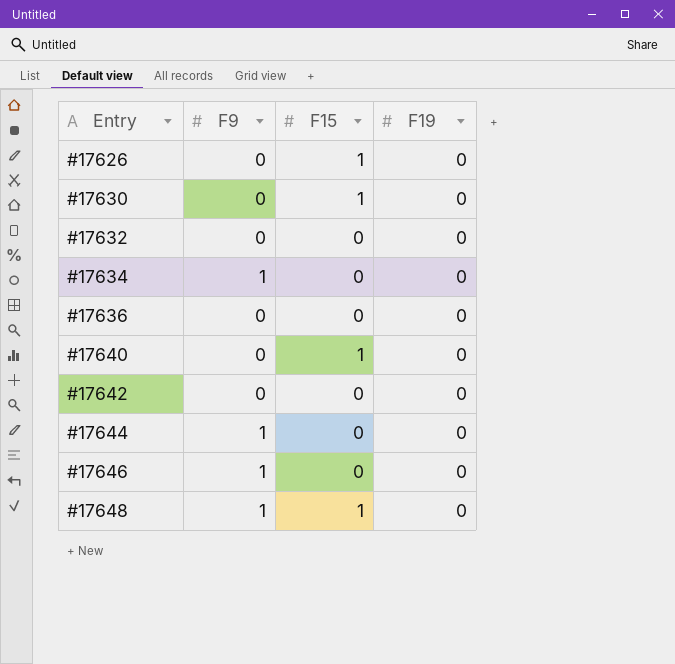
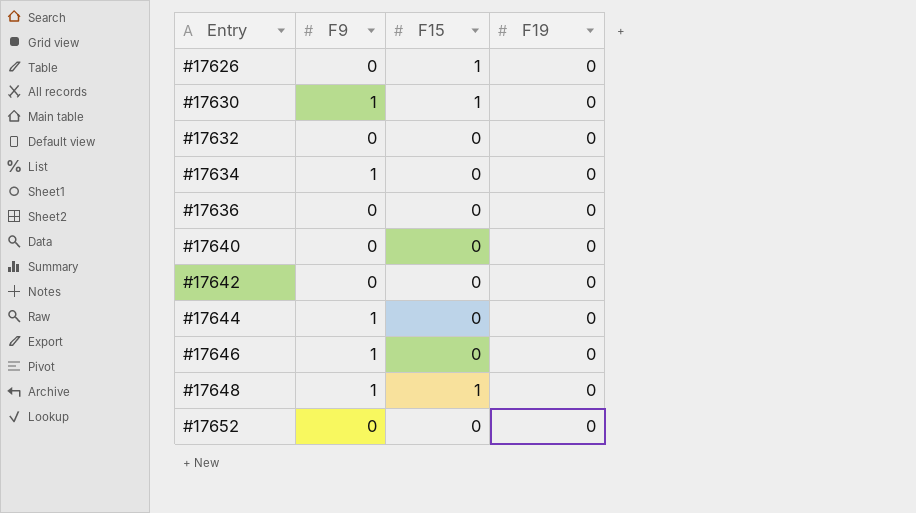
#17630 | F9: 0 -> 1
#17640 | F15: 1 -> 0
row #17652: none -> 0 | 0 | 0

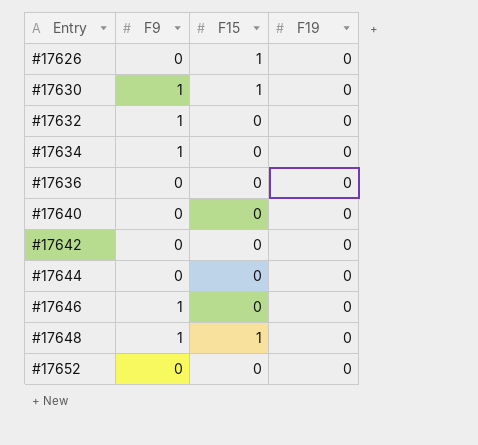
#17632 | F9: 0 -> 1
#17644 | F9: 1 -> 0

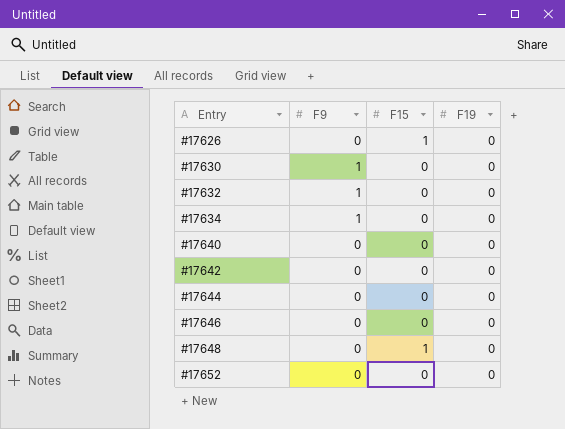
row #17636: 0 | 0 | 0 -> none
#17630 | F15: 1 -> 0
#17646 | F9: 1 -> 0
#17648 | F9: 1 -> 0

